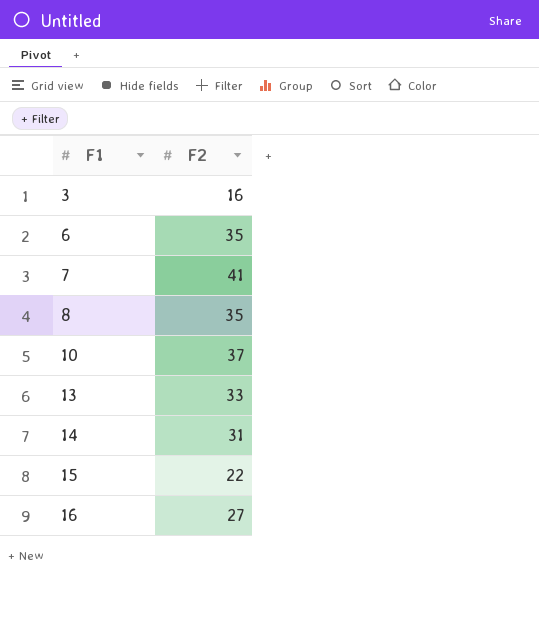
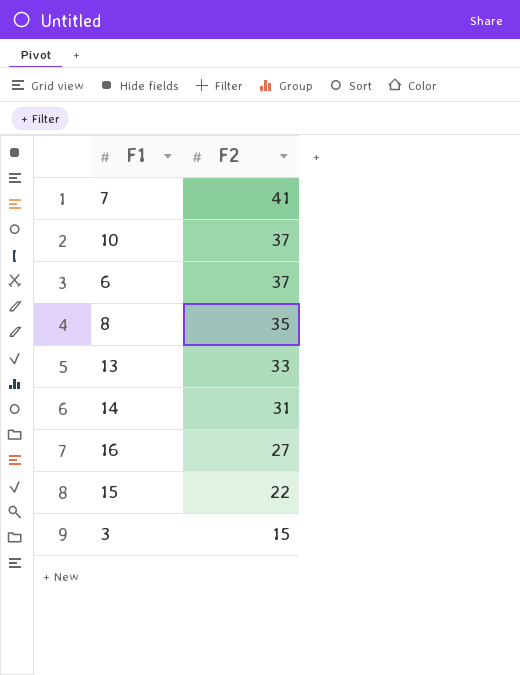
row order: F1 ascending -> F2 descending
6 | F2: 35 -> 37
3 | F2: 16 -> 15

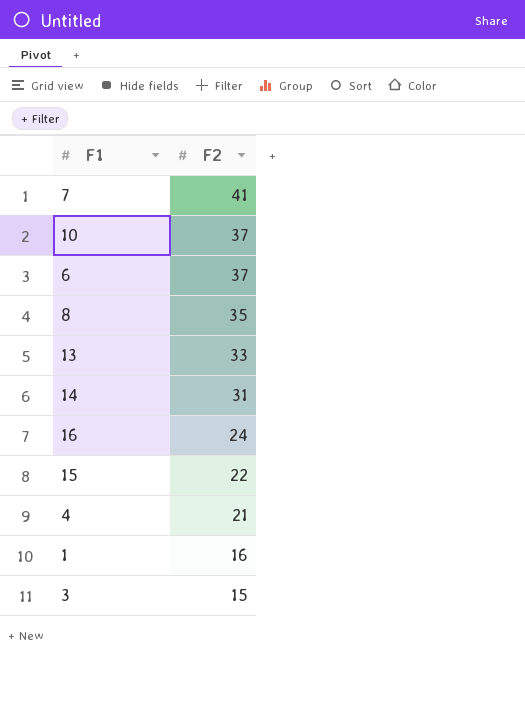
16 | F2: 27 -> 24
row 4: none -> 21
row 1: none -> 16

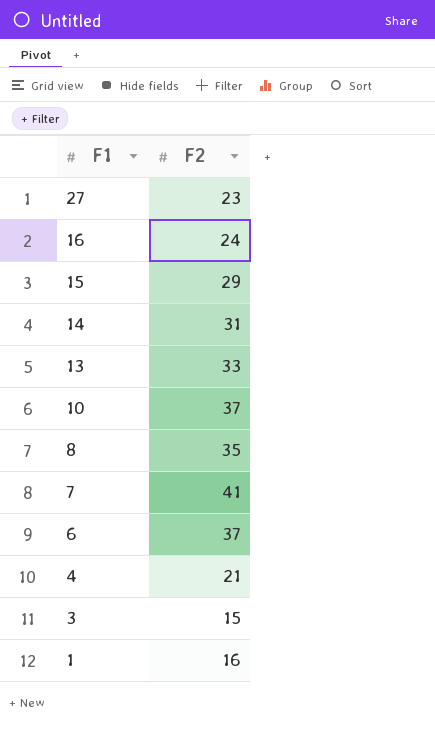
row order: F2 descending -> F1 descending
row 27: none -> 23
15 | F2: 22 -> 29

